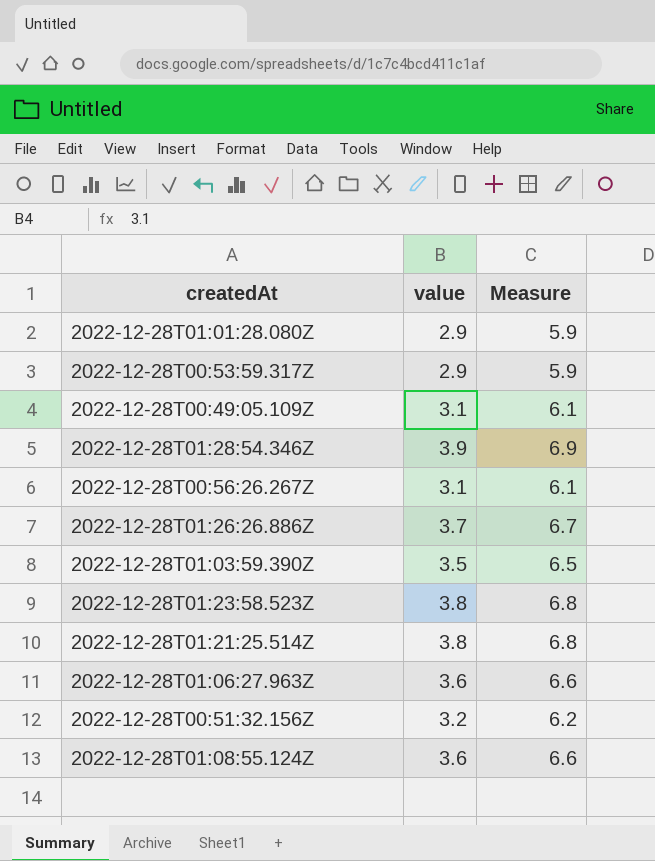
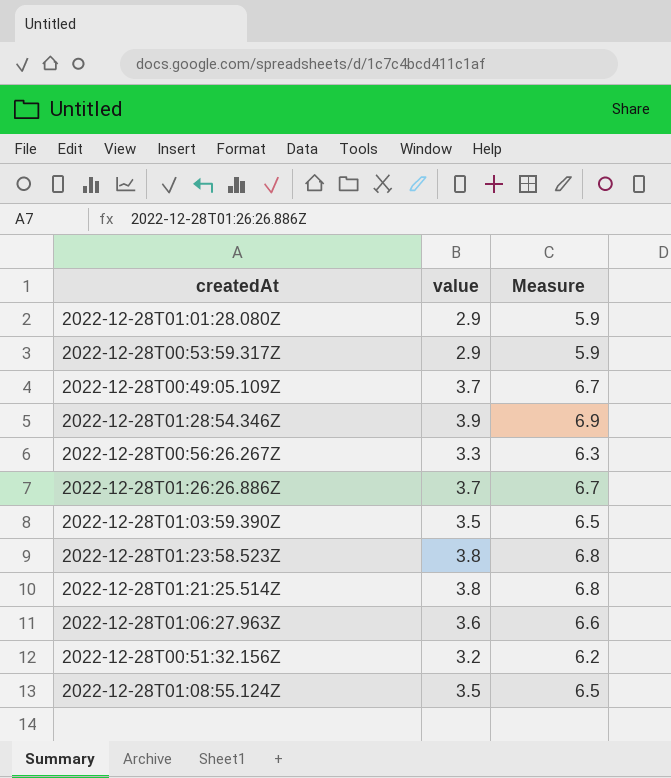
2022-12-28T00:49:05.109Z | value: 3.1 -> 3.7
2022-12-28T00:49:05.109Z | Measure: 6.1 -> 6.7
2022-12-28T00:56:26.267Z | value: 3.1 -> 3.3
2022-12-28T00:56:26.267Z | Measure: 6.1 -> 6.3
2022-12-28T01:08:55.124Z | value: 3.6 -> 3.5
2022-12-28T01:08:55.124Z | Measure: 6.6 -> 6.5

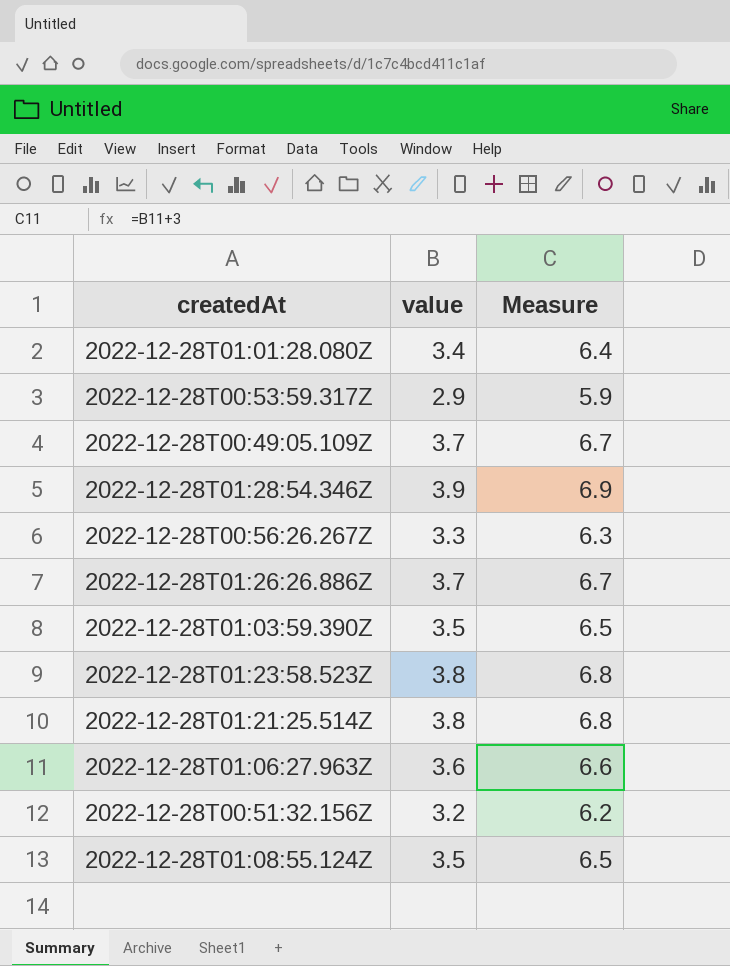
2022-12-28T01:01:28.080Z | value: 2.9 -> 3.4
2022-12-28T01:01:28.080Z | Measure: 5.9 -> 6.4

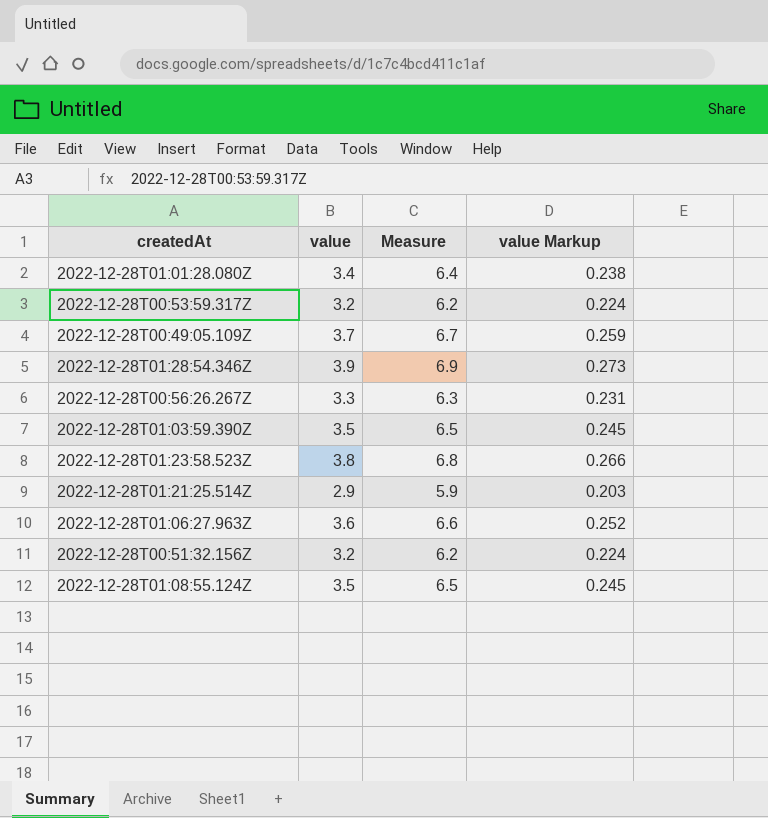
column value Markup | formula: none -> [value] * 0.07
row 2022-12-28T01:26:26.886Z: 3.7 | 6.7 -> none
2022-12-28T00:53:59.317Z | value: 2.9 -> 3.2
2022-12-28T00:53:59.317Z | Measure: 5.9 -> 6.2
2022-12-28T01:21:25.514Z | value: 3.8 -> 2.9
2022-12-28T01:21:25.514Z | Measure: 6.8 -> 5.9

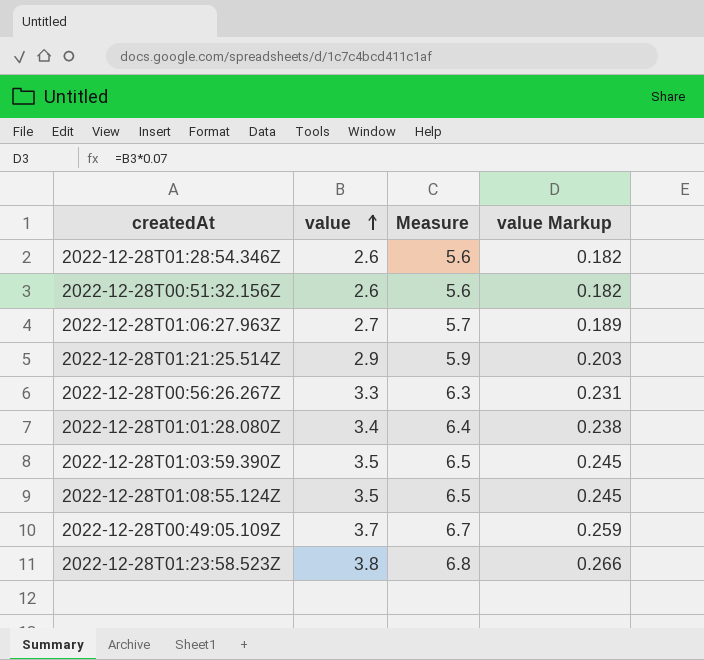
row order: none -> value ascending
row 2022-12-28T00:53:59.317Z: 3.2 | 6.2 | 0.224 -> none
2022-12-28T01:28:54.346Z | value: 3.9 -> 2.6
2022-12-28T01:28:54.346Z | Measure: 6.9 -> 5.6
2022-12-28T01:28:54.346Z | value Markup: 0.273 -> 0.182
2022-12-28T00:51:32.156Z | value: 3.2 -> 2.6
2022-12-28T00:51:32.156Z | Measure: 6.2 -> 5.6
2022-12-28T00:51:32.156Z | value Markup: 0.224 -> 0.182
2022-12-28T01:06:27.963Z | value: 3.6 -> 2.7
2022-12-28T01:06:27.963Z | Measure: 6.6 -> 5.7
2022-12-28T01:06:27.963Z | value Markup: 0.252 -> 0.189

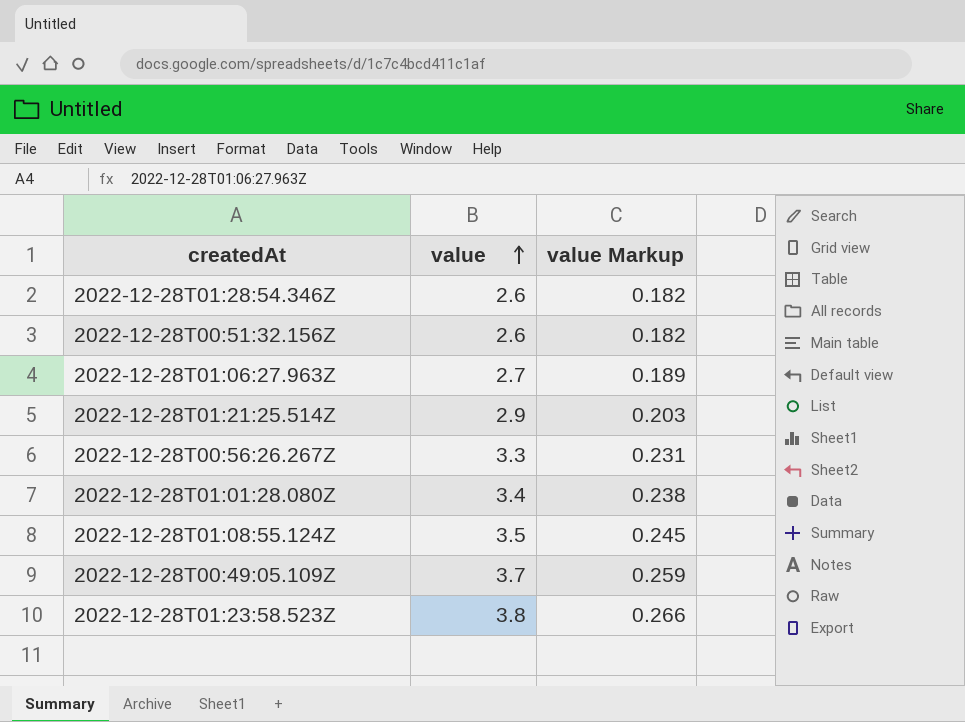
column Measure | formula: [value] + 3 -> none
row 2022-12-28T01:03:59.390Z: 3.5 | 6.5 | 0.245 -> none

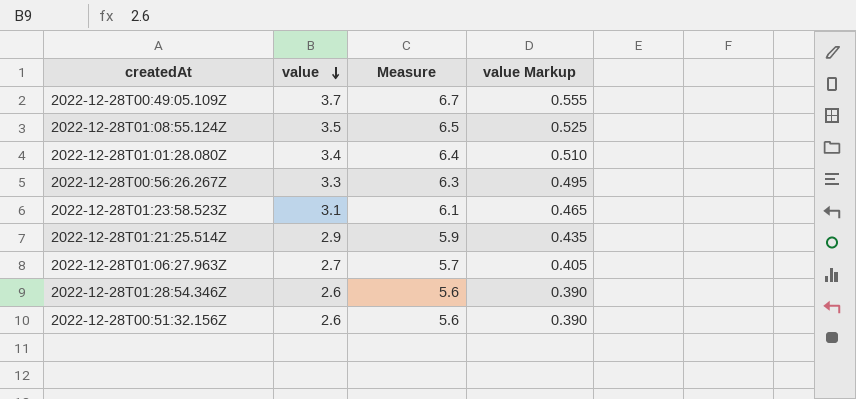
row order: value ascending -> value descending
column Measure | formula: none -> [value] + 3
column value Markup | formula: [value] * 0.07 -> [value] * 0.15
2022-12-28T01:23:58.523Z | value: 3.8 -> 3.1

